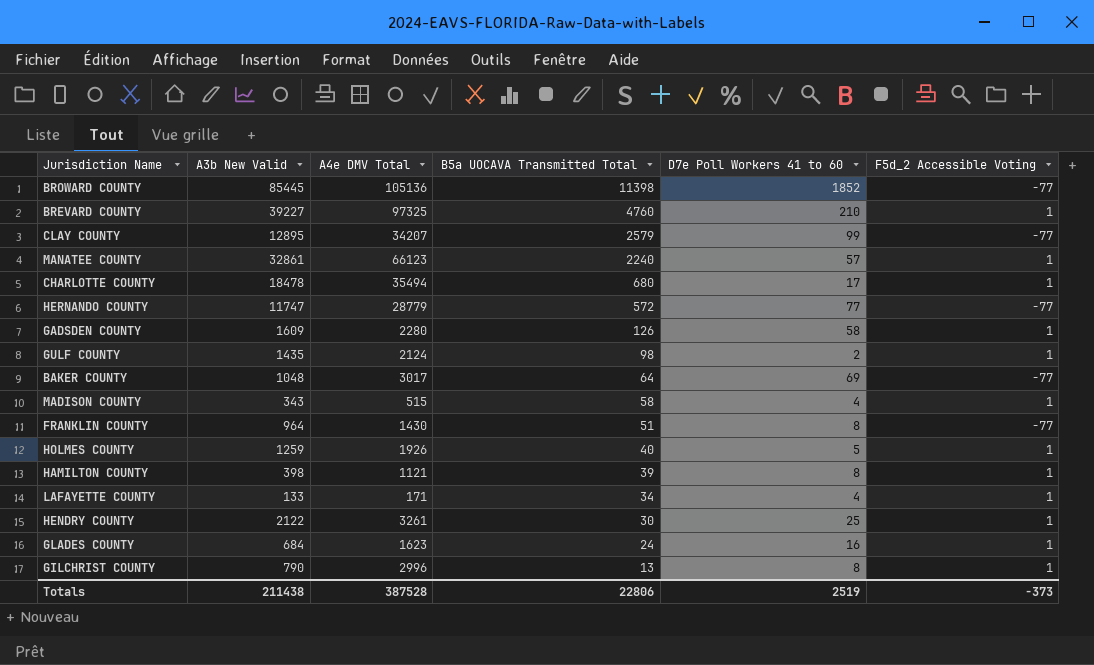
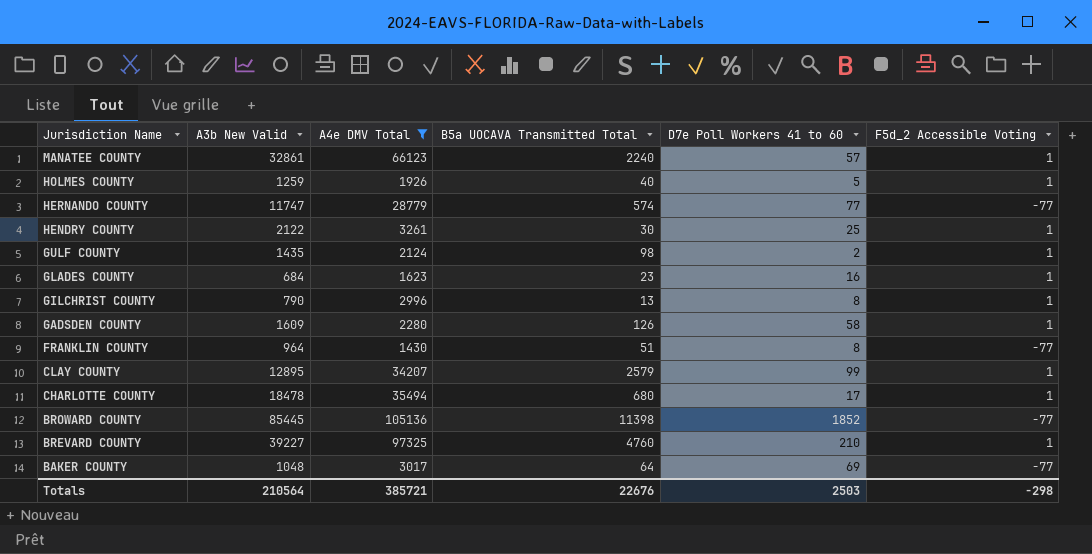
filter: none -> A4e DMV Total >= 1430
row order: B5a UOCAVA Transmitted Total descending -> Jurisdiction Name descending
HERNANDO COUNTY | B5a UOCAVA Transmitted Total: 572 -> 574
GLADES COUNTY | B5a UOCAVA Transmitted Total: 24 -> 23
CLAY COUNTY | F5d_2 Accessible Voting: -77 -> 1
Totals | A3b New Valid: 211438 -> 210564
Totals | A4e DMV Total: 387528 -> 385721
Totals | B5a UOCAVA Transmitted Total: 22806 -> 22676
Totals | D7e Poll Workers 41 to 60: 2519 -> 2503
Totals | F5d_2 Accessible Voting: -373 -> -298

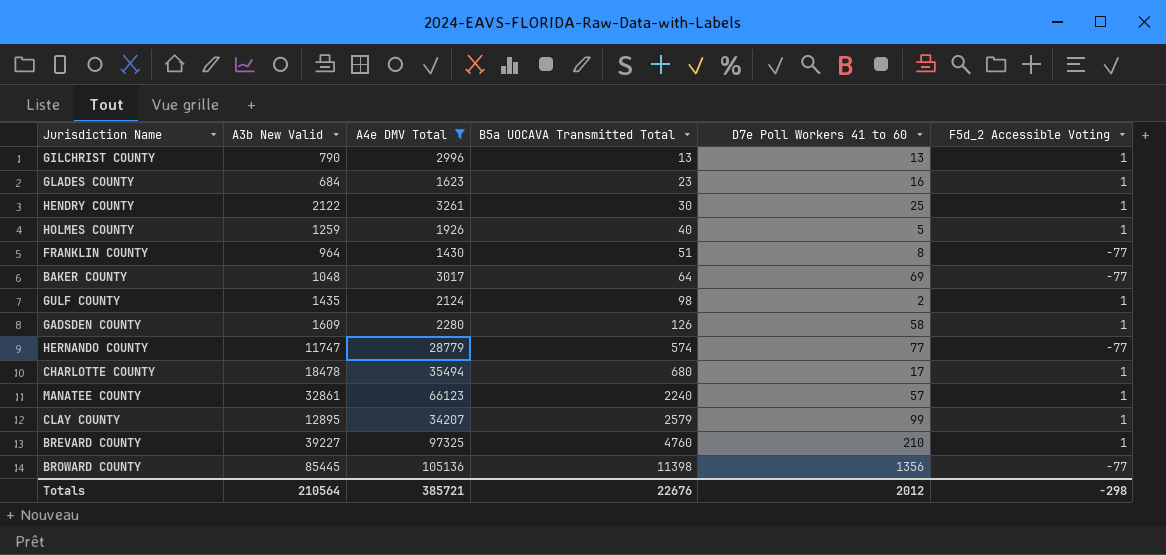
row order: Jurisdiction Name descending -> B5a UOCAVA Transmitted Total ascending
GILCHRIST COUNTY | D7e Poll Workers 41 to 60: 8 -> 13
BROWARD COUNTY | D7e Poll Workers 41 to 60: 1852 -> 1356
Totals | D7e Poll Workers 41 to 60: 2503 -> 2012

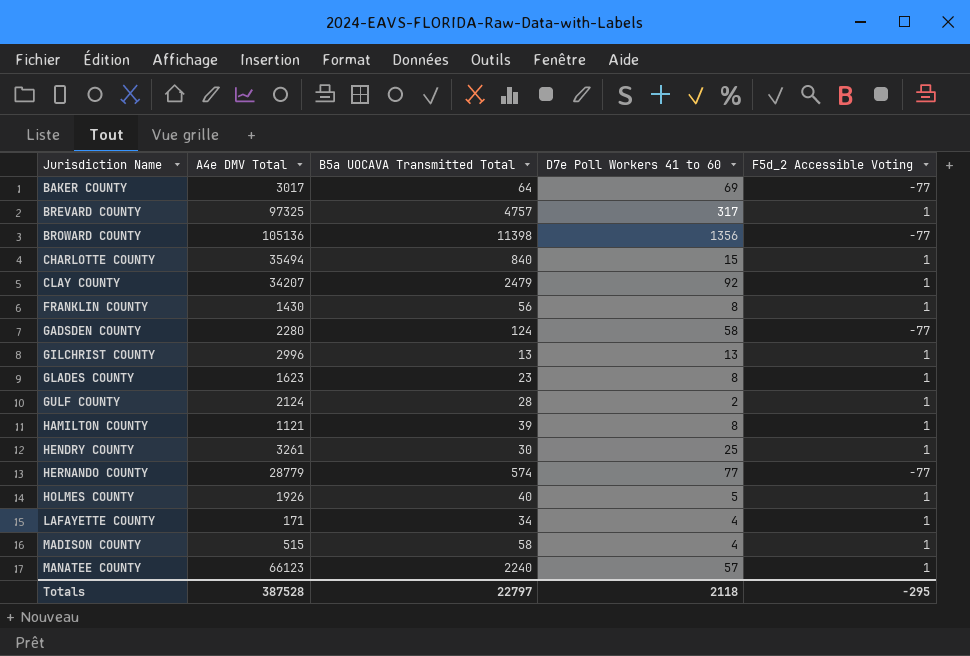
filter: A4e DMV Total >= 1430 -> none
row order: B5a UOCAVA Transmitted Total ascending -> Jurisdiction Name ascending
column A3b New Valid | position: 2 -> none
BREVARD COUNTY | B5a UOCAVA Transmitted Total: 4760 -> 4757
BREVARD COUNTY | D7e Poll Workers 41 to 60: 210 -> 317
CHARLOTTE COUNTY | B5a UOCAVA Transmitted Total: 680 -> 840
CHARLOTTE COUNTY | D7e Poll Workers 41 to 60: 17 -> 15
CLAY COUNTY | B5a UOCAVA Transmitted Total: 2579 -> 2479
CLAY COUNTY | D7e Poll Workers 41 to 60: 99 -> 92
FRANKLIN COUNTY | B5a UOCAVA Transmitted Total: 51 -> 56
FRANKLIN COUNTY | F5d_2 Accessible Voting: -77 -> 1
GADSDEN COUNTY | B5a UOCAVA Transmitted Total: 126 -> 124
GADSDEN COUNTY | F5d_2 Accessible Voting: 1 -> -77
GLADES COUNTY | D7e Poll Workers 41 to 60: 16 -> 8
GULF COUNTY | B5a UOCAVA Transmitted Total: 98 -> 28
Totals | A4e DMV Total: 385721 -> 387528
Totals | B5a UOCAVA Transmitted Total: 22676 -> 22797
Totals | D7e Poll Workers 41 to 60: 2012 -> 2118
Totals | F5d_2 Accessible Voting: -298 -> -295

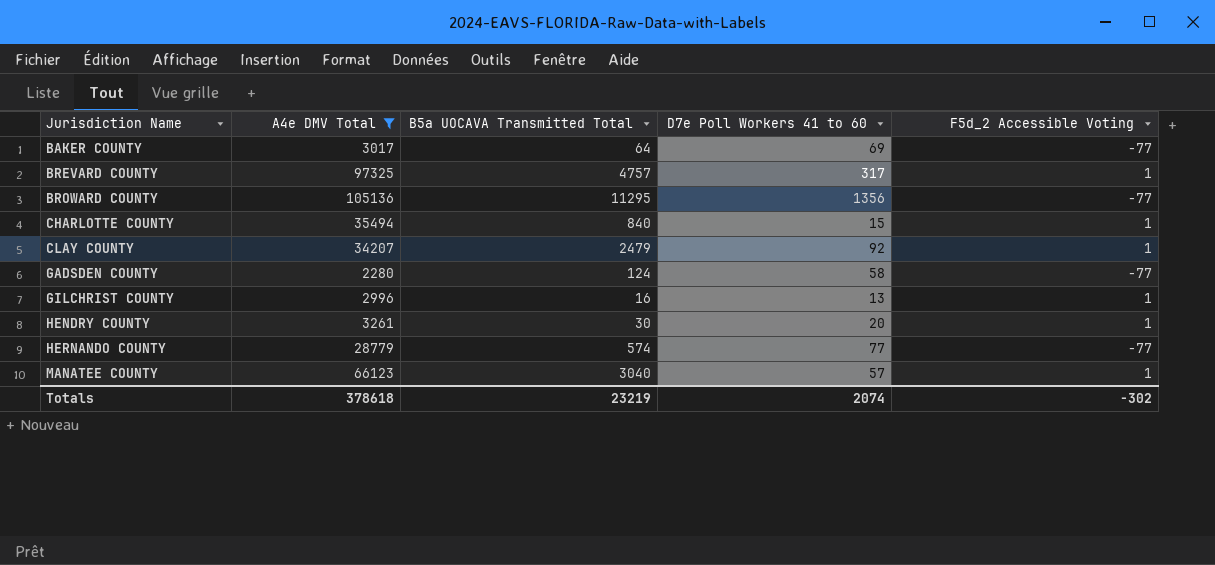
filter: none -> A4e DMV Total >= 2280
BROWARD COUNTY | B5a UOCAVA Transmitted Total: 11398 -> 11295
GILCHRIST COUNTY | B5a UOCAVA Transmitted Total: 13 -> 16
HENDRY COUNTY | D7e Poll Workers 41 to 60: 25 -> 20
MANATEE COUNTY | B5a UOCAVA Transmitted Total: 2240 -> 3040
Totals | A4e DMV Total: 387528 -> 378618
Totals | B5a UOCAVA Transmitted Total: 22797 -> 23219
Totals | D7e Poll Workers 41 to 60: 2118 -> 2074
Totals | F5d_2 Accessible Voting: -295 -> -302

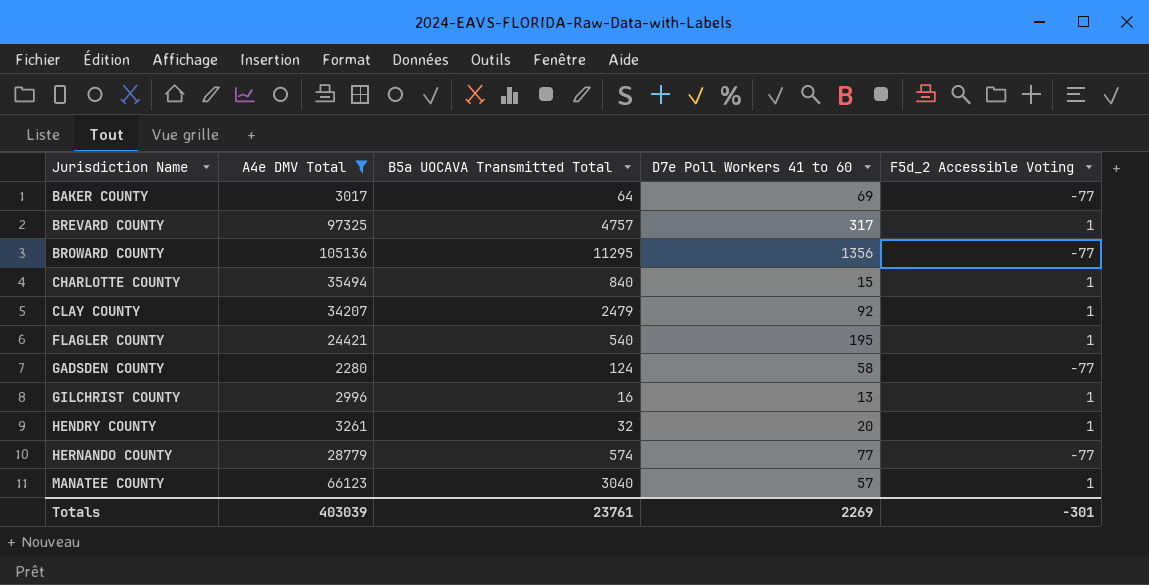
row FLAGLER COUNTY: none -> 24421 | 540 | 195 | 1
HENDRY COUNTY | B5a UOCAVA Transmitted Total: 30 -> 32
Totals | A4e DMV Total: 378618 -> 403039
Totals | B5a UOCAVA Transmitted Total: 23219 -> 23761
Totals | D7e Poll Workers 41 to 60: 2074 -> 2269
Totals | F5d_2 Accessible Voting: -302 -> -301

